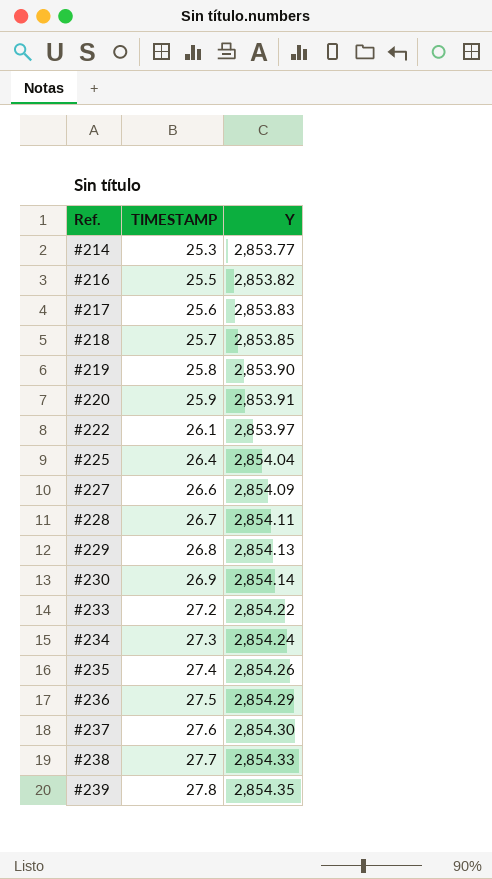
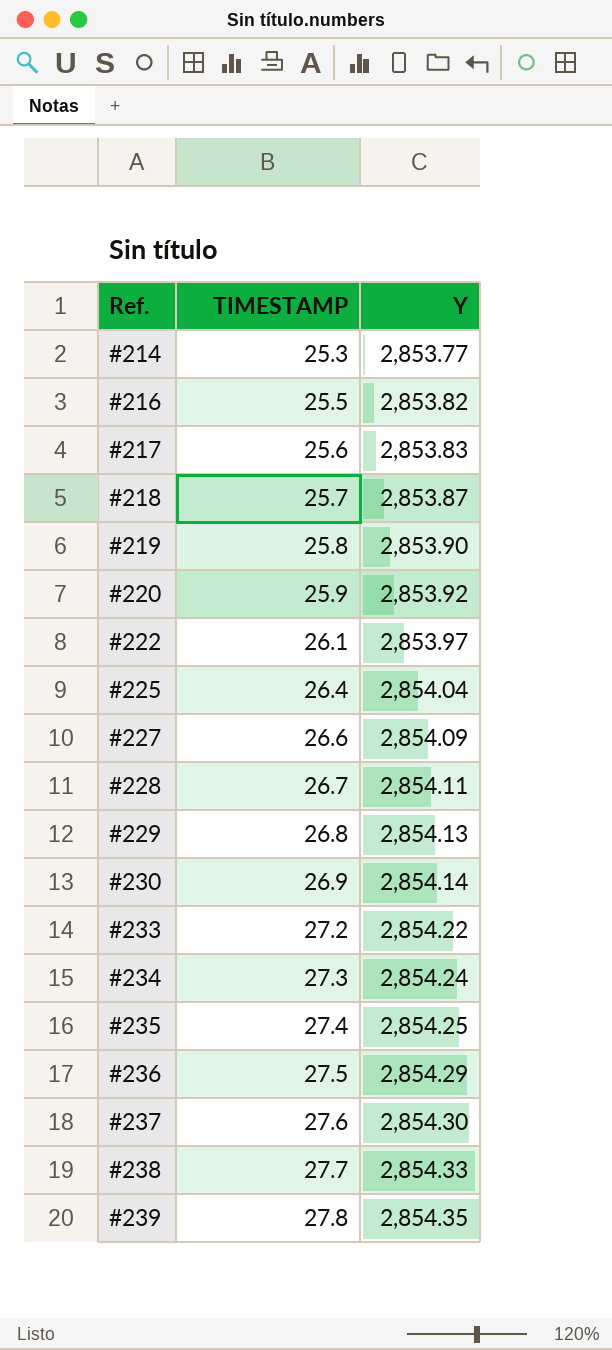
#218 | Y: 2,853.85 -> 2,853.87
#220 | Y: 2,853.91 -> 2,853.92
#235 | Y: 2,854.26 -> 2,854.25

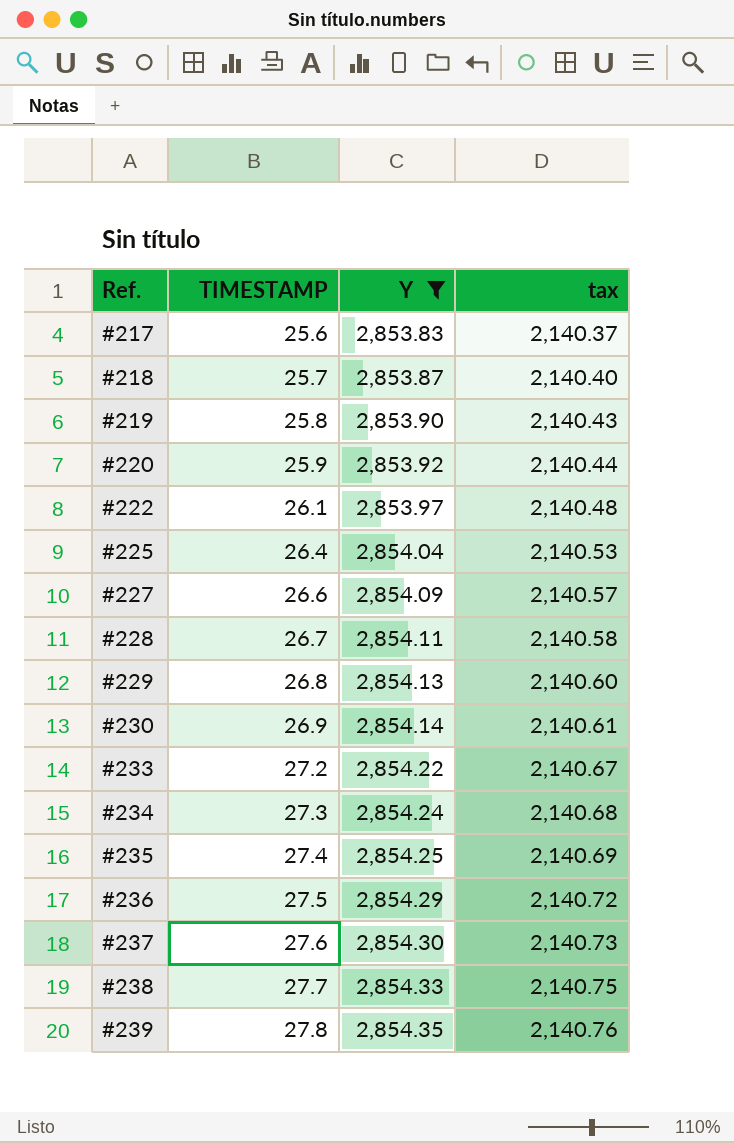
filter: none -> Y >= 2,853.83
column tax | formula: none -> [Y] * 0.75

